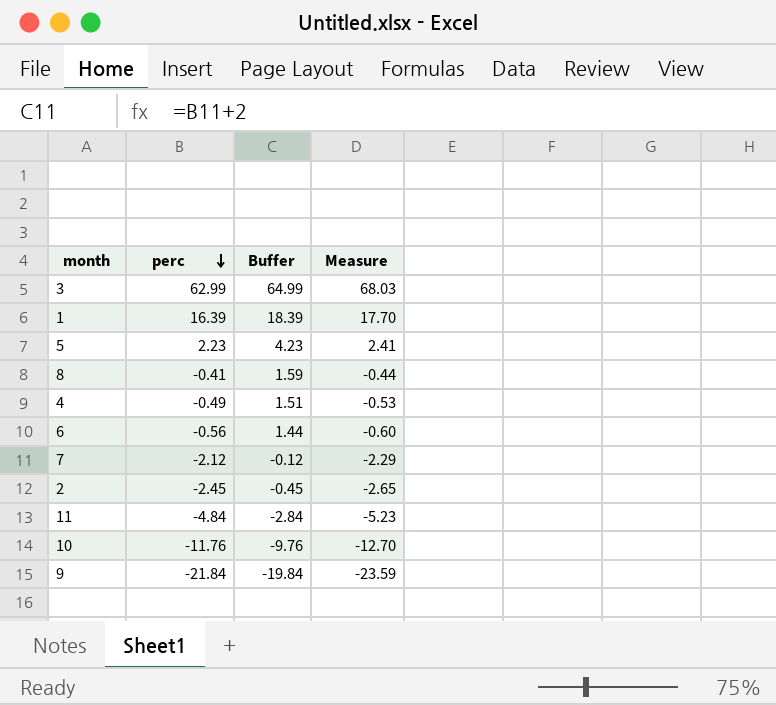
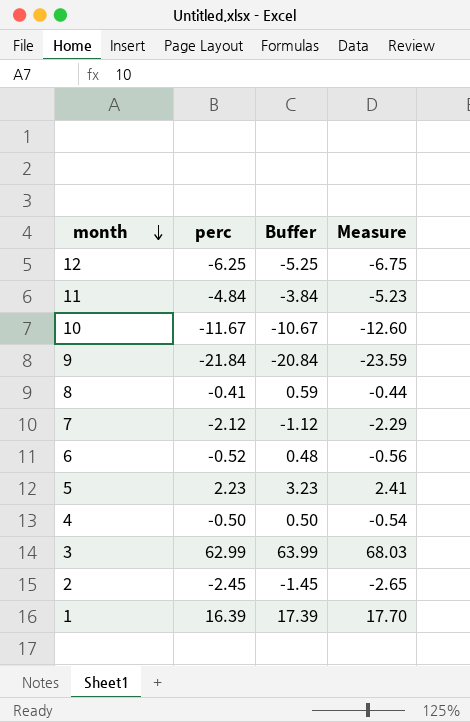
row order: perc descending -> month descending
column Buffer | formula: [perc] + 2 -> [perc] + 1
row 12: none -> -6.25 | -5.25 | -6.75
10 | perc: -11.76 -> -11.67
10 | Measure: -12.70 -> -12.60
6 | perc: -0.56 -> -0.52
6 | Measure: -0.60 -> -0.56
4 | perc: -0.49 -> -0.50
4 | Measure: -0.53 -> -0.54

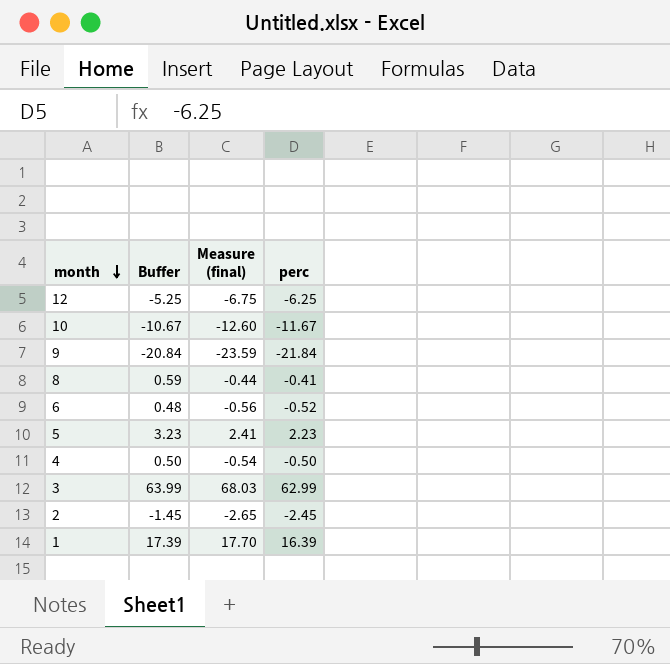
column name: Measure -> Measure (final)
column perc | position: 2 -> 4
row 11: -4.84 | -3.84 | -5.23 -> none
row 7: -2.12 | -1.12 | -2.29 -> none

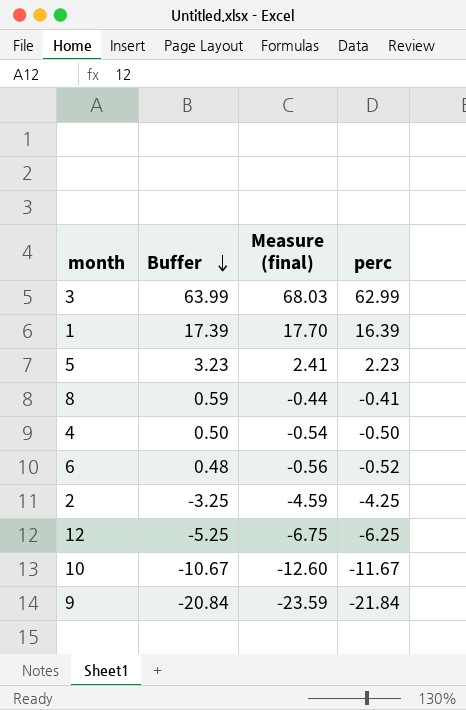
row order: month descending -> Buffer descending
2 | Buffer: -1.45 -> -3.25
2 | Measure (final): -2.65 -> -4.59
2 | perc: -2.45 -> -4.25

